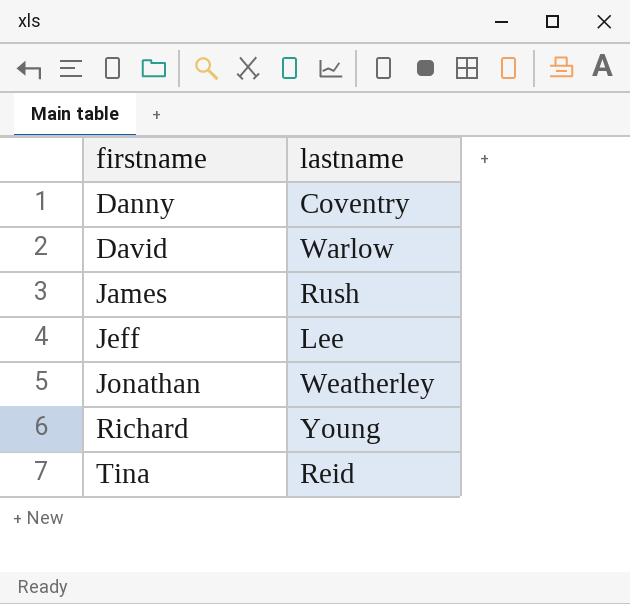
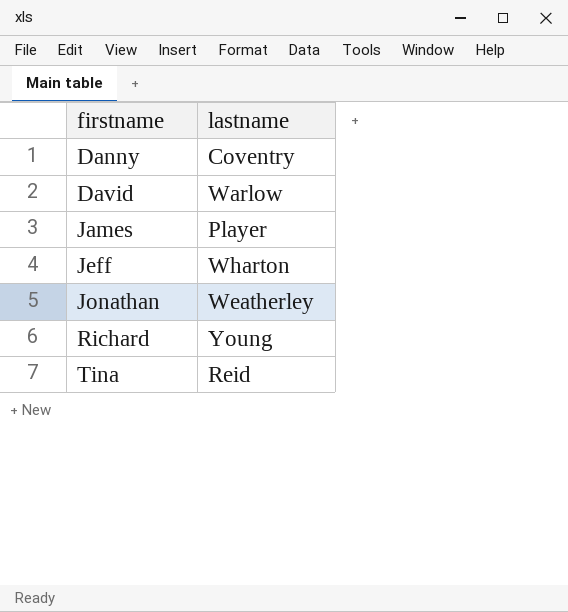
James | lastname: Rush -> Player
Jeff | lastname: Lee -> Wharton

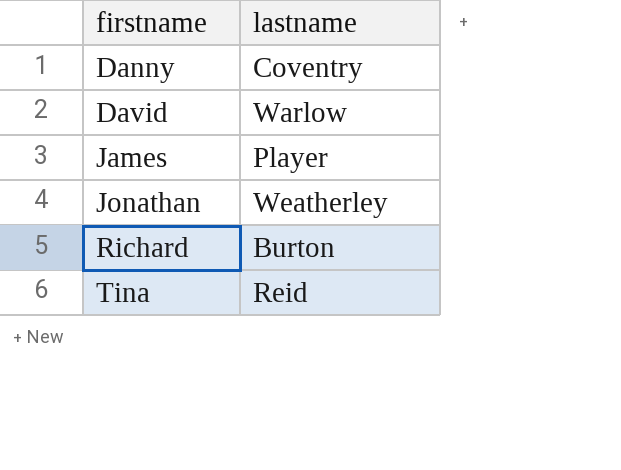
row Jeff: Wharton -> none
Richard | lastname: Young -> Burton

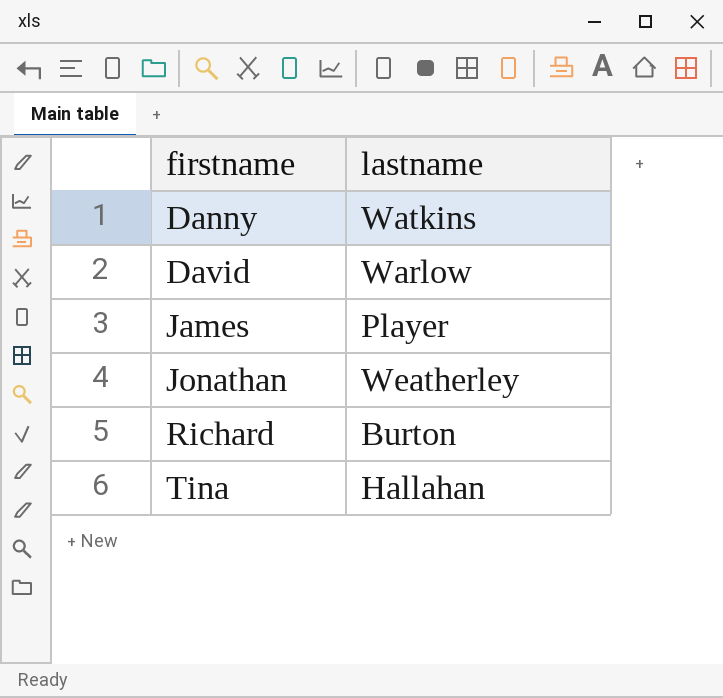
Danny | lastname: Coventry -> Watkins
Tina | lastname: Reid -> Hallahan

